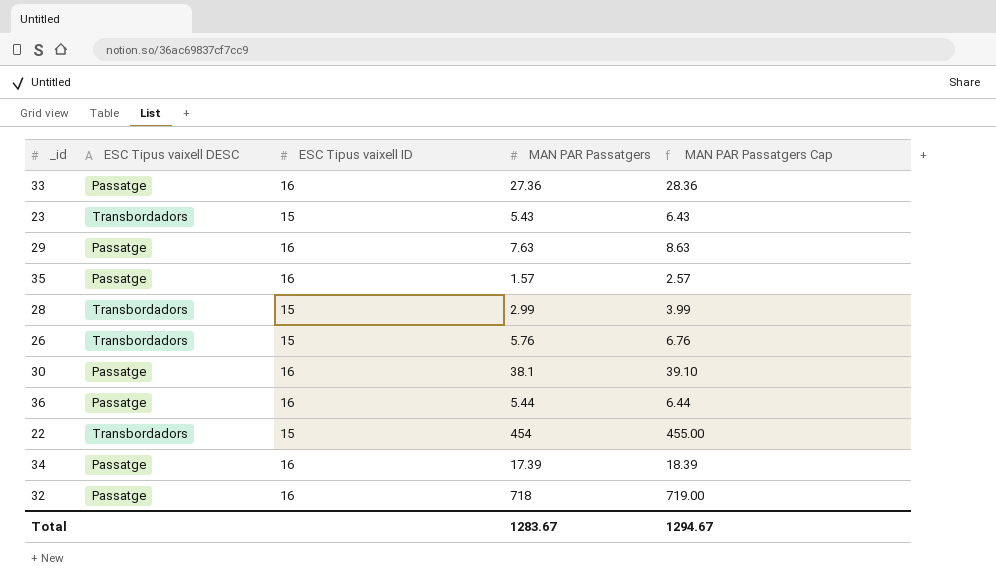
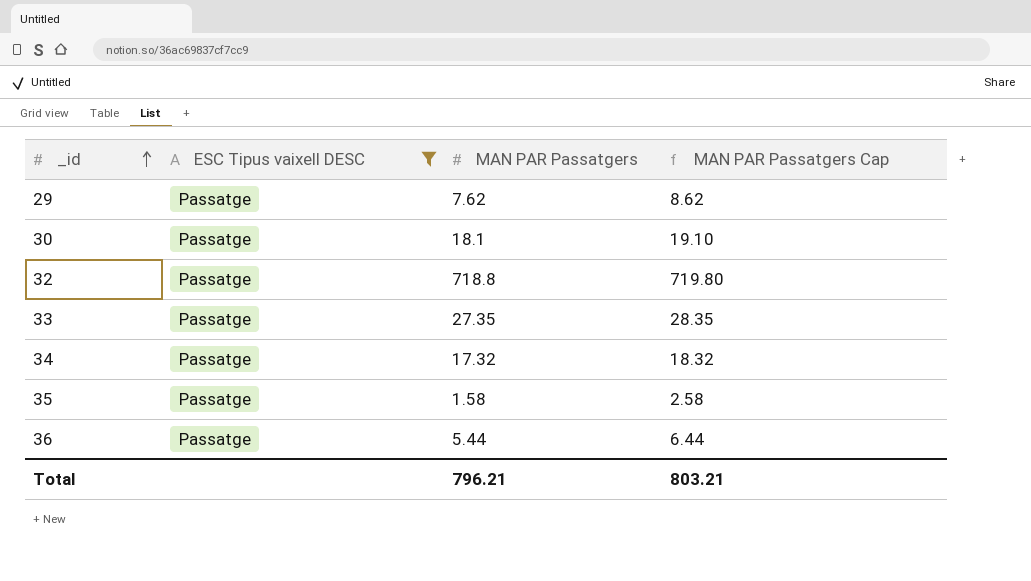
filter: none -> ESC Tipus vaixell DESC = Passatge
row order: none -> _id ascending
column ESC Tipus vaixell ID | position: 3 -> none
29 | MAN PAR Passatgers: 7.63 -> 7.62
29 | MAN PAR Passatgers Cap: 8.63 -> 8.62
30 | MAN PAR Passatgers: 38.1 -> 18.1
30 | MAN PAR Passatgers Cap: 39.10 -> 19.10
32 | MAN PAR Passatgers: 718 -> 718.8
32 | MAN PAR Passatgers Cap: 719.00 -> 719.80
33 | MAN PAR Passatgers: 27.36 -> 27.35
33 | MAN PAR Passatgers Cap: 28.36 -> 28.35
34 | MAN PAR Passatgers: 17.39 -> 17.32
34 | MAN PAR Passatgers Cap: 18.39 -> 18.32
35 | MAN PAR Passatgers: 1.57 -> 1.58
35 | MAN PAR Passatgers Cap: 2.57 -> 2.58
Total | MAN PAR Passatgers: 1283.67 -> 796.21
Total | MAN PAR Passatgers Cap: 1294.67 -> 803.21

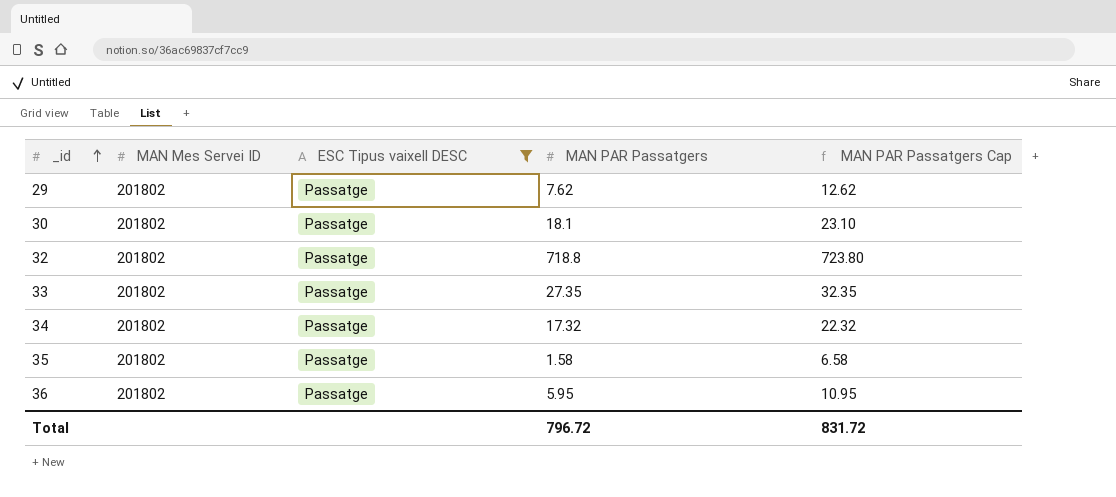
column MAN Mes Servei ID | position: none -> 2
column MAN PAR Passatgers Cap | formula: [MAN PAR Passatgers] + 1 -> [MAN PAR Passatgers] + 5
36 | MAN PAR Passatgers: 5.44 -> 5.95
Total | MAN PAR Passatgers: 796.21 -> 796.72
Total | MAN PAR Passatgers Cap: 803.21 -> 831.72

